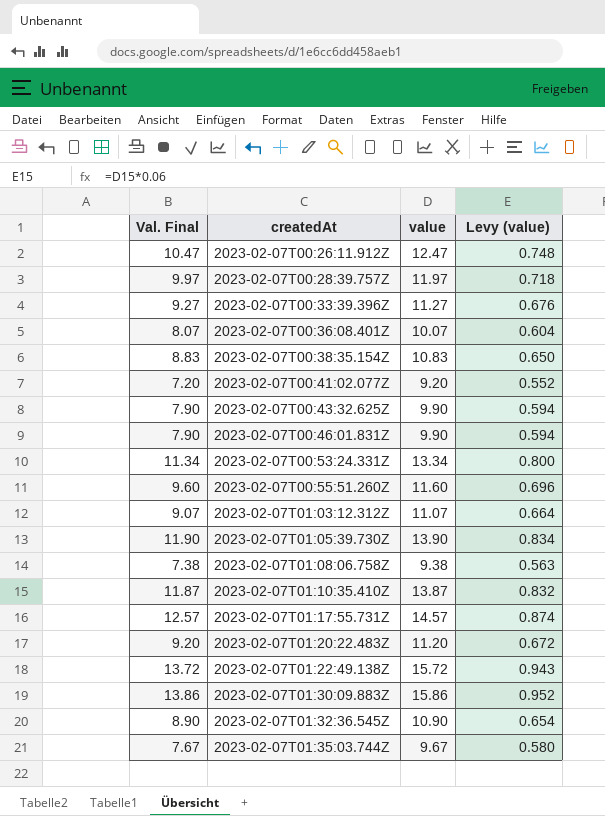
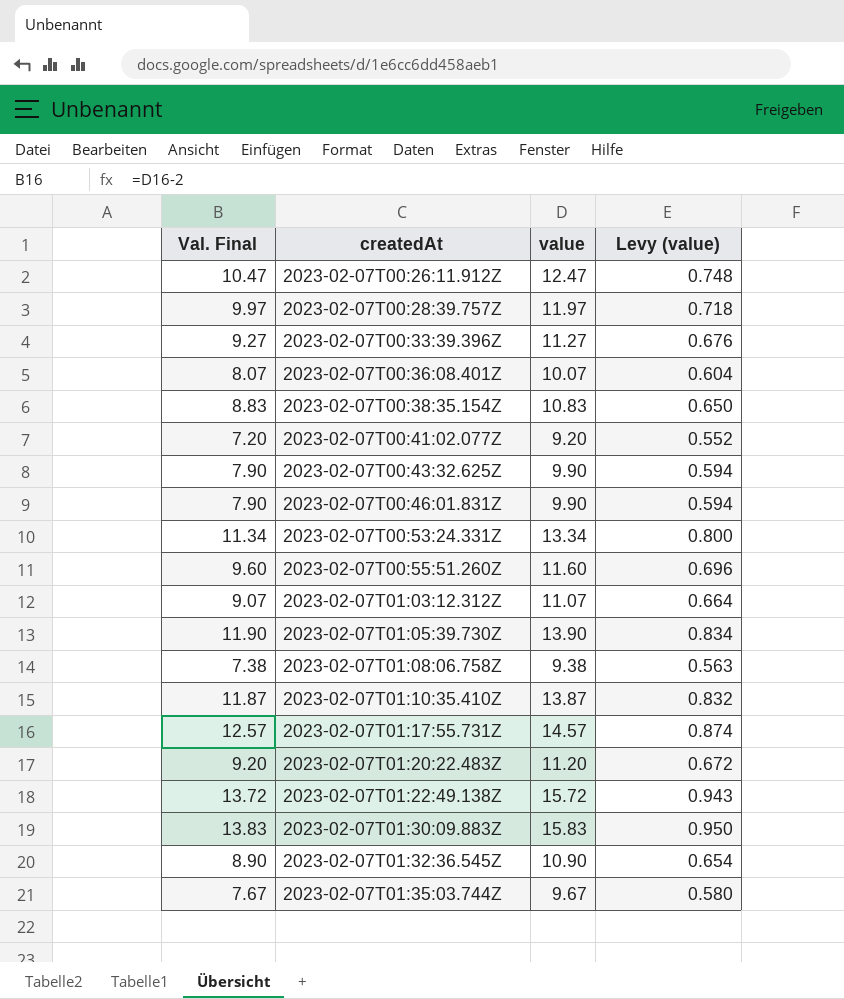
2023-02-07T01:30:09.883Z | Val. Final: 13.86 -> 13.83
2023-02-07T01:30:09.883Z | value: 15.86 -> 15.83
2023-02-07T01:30:09.883Z | Levy (value): 0.952 -> 0.950

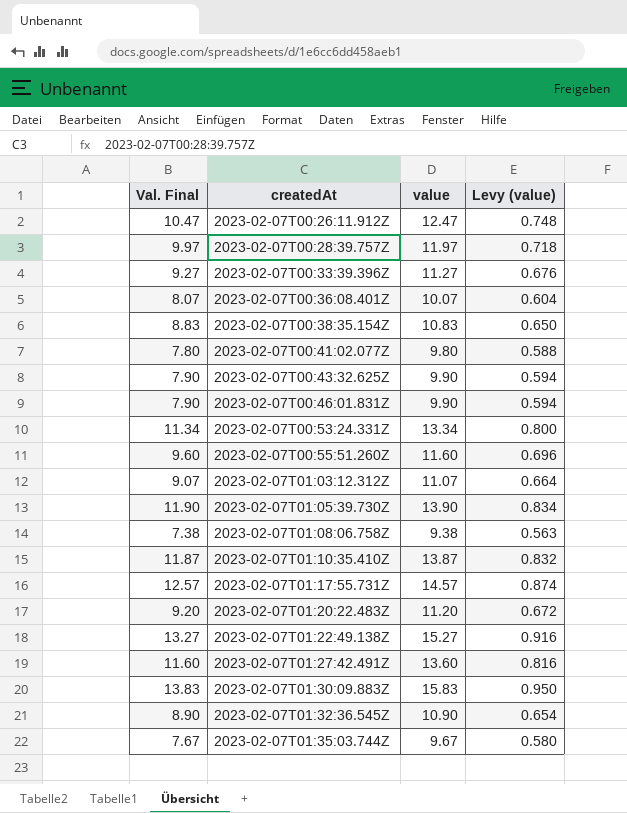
2023-02-07T00:41:02.077Z | Val. Final: 7.20 -> 7.80
2023-02-07T00:41:02.077Z | value: 9.20 -> 9.80
2023-02-07T00:41:02.077Z | Levy (value): 0.552 -> 0.588
2023-02-07T01:22:49.138Z | Val. Final: 13.72 -> 13.27
2023-02-07T01:22:49.138Z | value: 15.72 -> 15.27
2023-02-07T01:22:49.138Z | Levy (value): 0.943 -> 0.916
row 2023-02-07T01:27:42.491Z: none -> 11.60 | 13.60 | 0.816

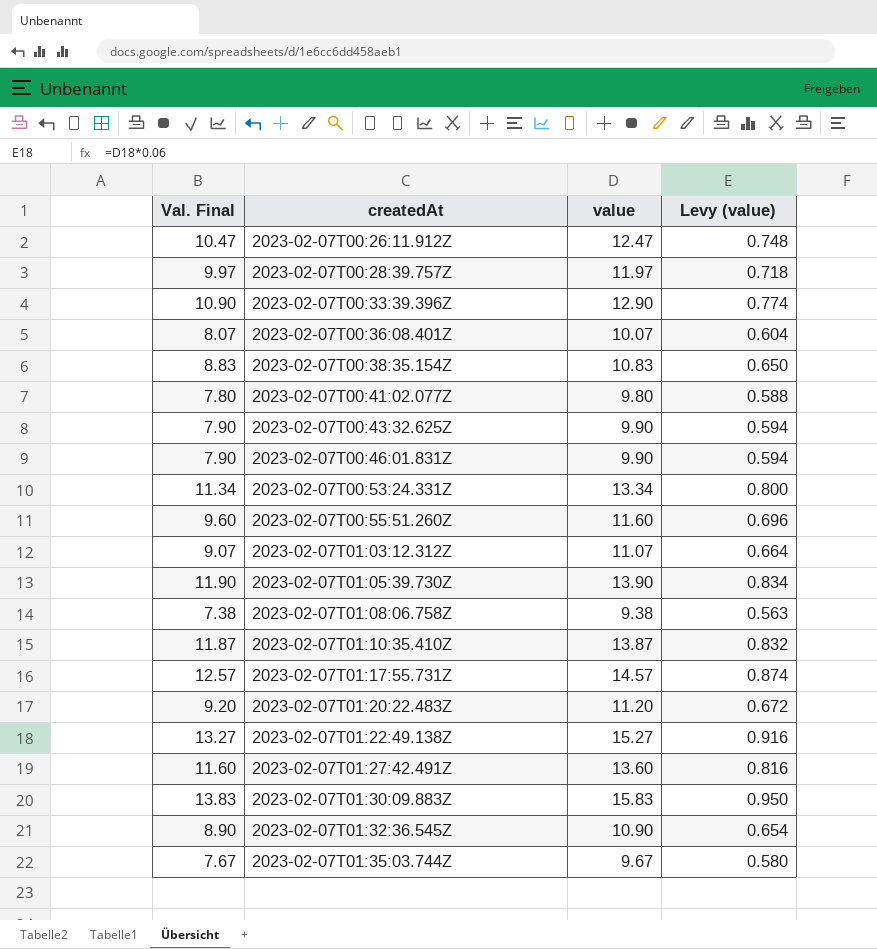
2023-02-07T00:33:39.396Z | Val. Final: 9.27 -> 10.90
2023-02-07T00:33:39.396Z | value: 11.27 -> 12.90
2023-02-07T00:33:39.396Z | Levy (value): 0.676 -> 0.774

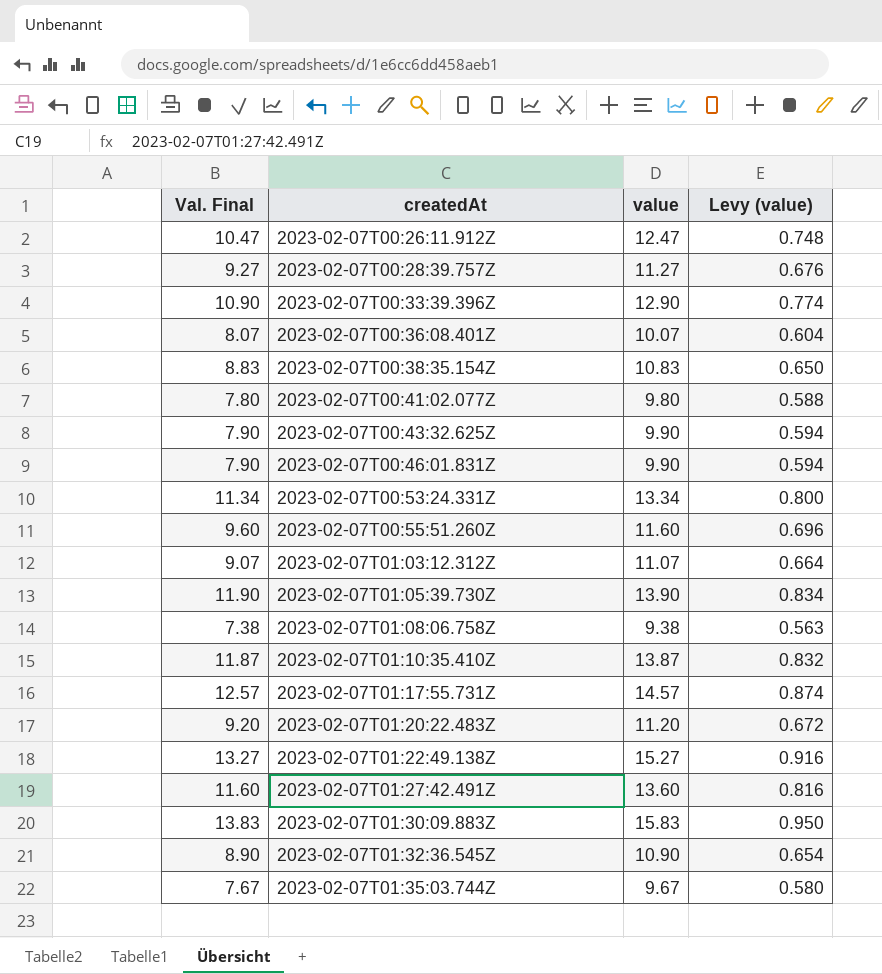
2023-02-07T00:28:39.757Z | Val. Final: 9.97 -> 9.27
2023-02-07T00:28:39.757Z | value: 11.97 -> 11.27
2023-02-07T00:28:39.757Z | Levy (value): 0.718 -> 0.676

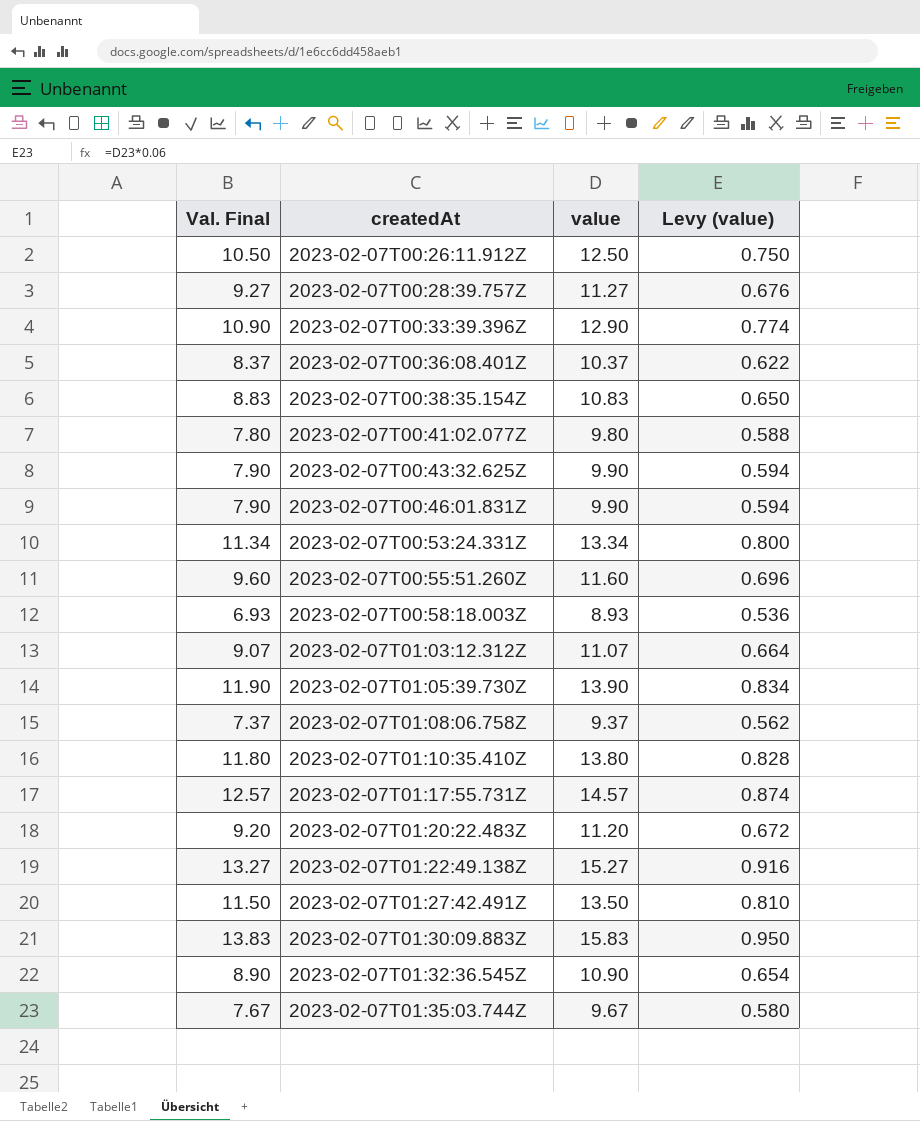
2023-02-07T00:26:11.912Z | Val. Final: 10.47 -> 10.50
2023-02-07T00:26:11.912Z | value: 12.47 -> 12.50
2023-02-07T00:26:11.912Z | Levy (value): 0.748 -> 0.750
2023-02-07T00:36:08.401Z | Val. Final: 8.07 -> 8.37
2023-02-07T00:36:08.401Z | value: 10.07 -> 10.37
2023-02-07T00:36:08.401Z | Levy (value): 0.604 -> 0.622
row 2023-02-07T00:58:18.003Z: none -> 6.93 | 8.93 | 0.536
2023-02-07T01:08:06.758Z | Val. Final: 7.38 -> 7.37
2023-02-07T01:08:06.758Z | value: 9.38 -> 9.37
2023-02-07T01:08:06.758Z | Levy (value): 0.563 -> 0.562
2023-02-07T01:10:35.410Z | Val. Final: 11.87 -> 11.80
2023-02-07T01:10:35.410Z | value: 13.87 -> 13.80
2023-02-07T01:10:35.410Z | Levy (value): 0.832 -> 0.828
2023-02-07T01:27:42.491Z | Val. Final: 11.60 -> 11.50
2023-02-07T01:27:42.491Z | value: 13.60 -> 13.50
2023-02-07T01:27:42.491Z | Levy (value): 0.816 -> 0.810

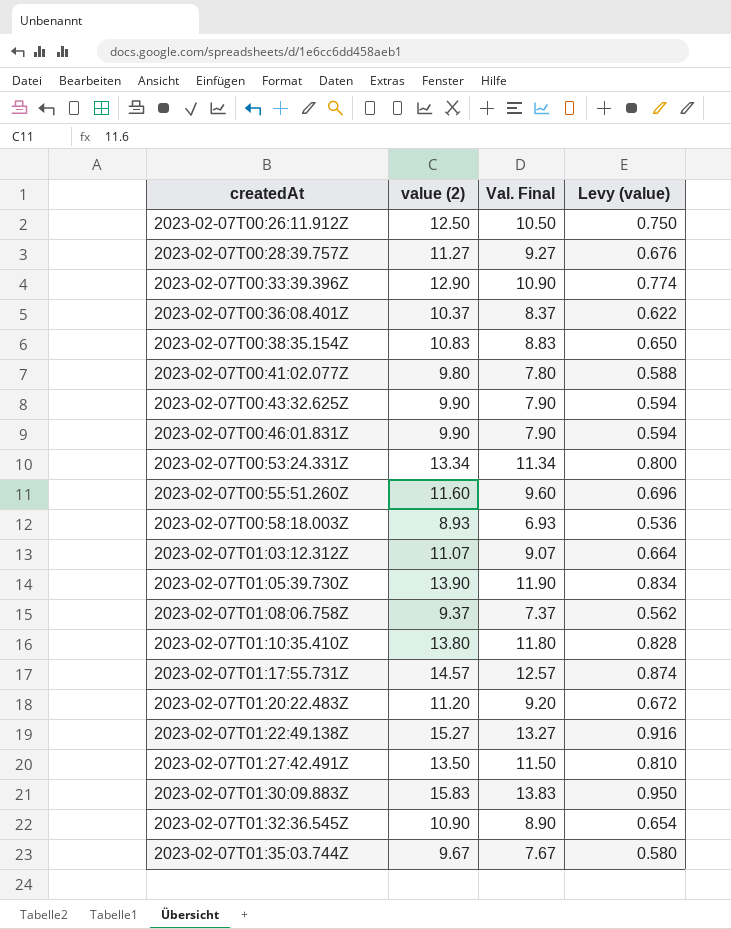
column name: value -> value (2)
column Val. Final | position: 1 -> 3

